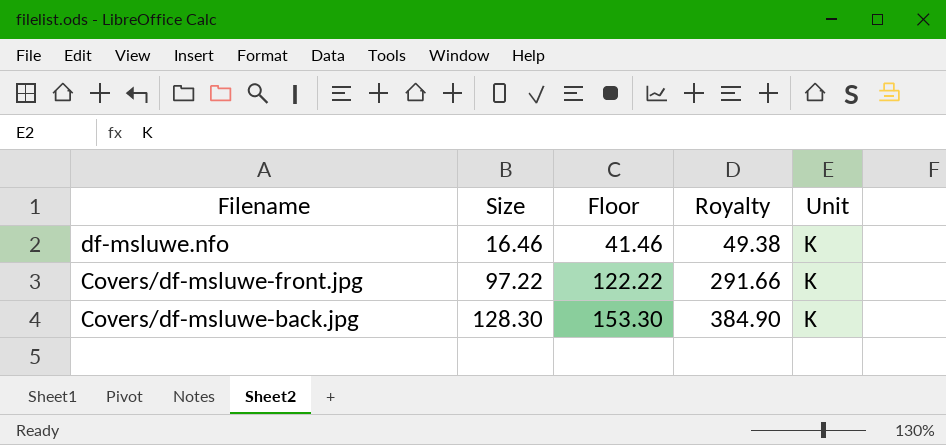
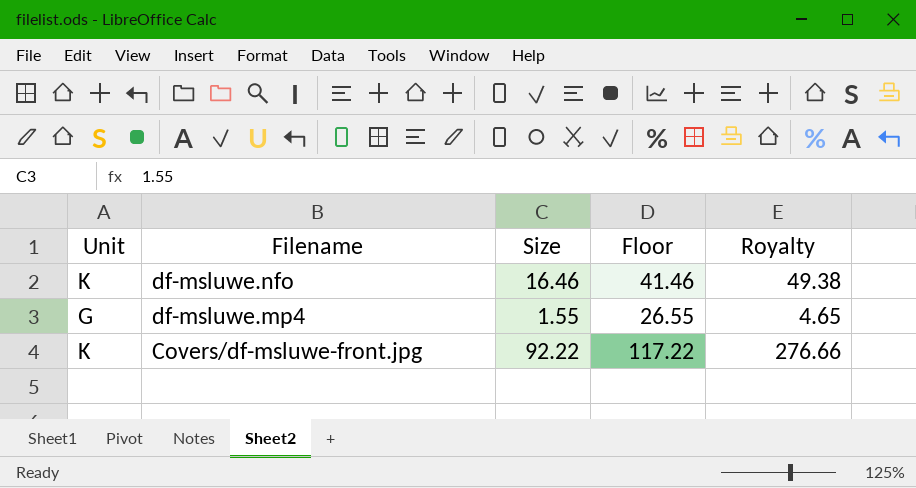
column Unit | position: 5 -> 1
row Covers/df-msluwe-back.jpg: 128.30 | 153.30 | 384.90 | K -> none
row df-msluwe.mp4: none -> G | 1.55 | 26.55 | 4.65
Covers/df-msluwe-front.jpg | Size: 97.22 -> 92.22
Covers/df-msluwe-front.jpg | Floor: 122.22 -> 117.22
Covers/df-msluwe-front.jpg | Royalty: 291.66 -> 276.66

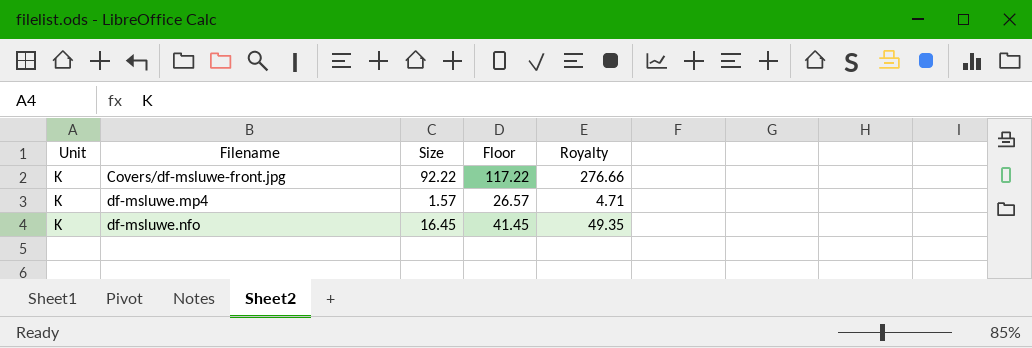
row order: Filename descending -> Filename ascending
df-msluwe.mp4 | Unit: G -> K
df-msluwe.mp4 | Size: 1.55 -> 1.57
df-msluwe.mp4 | Floor: 26.55 -> 26.57
df-msluwe.mp4 | Royalty: 4.65 -> 4.71
df-msluwe.nfo | Size: 16.46 -> 16.45
df-msluwe.nfo | Floor: 41.46 -> 41.45
df-msluwe.nfo | Royalty: 49.38 -> 49.35

